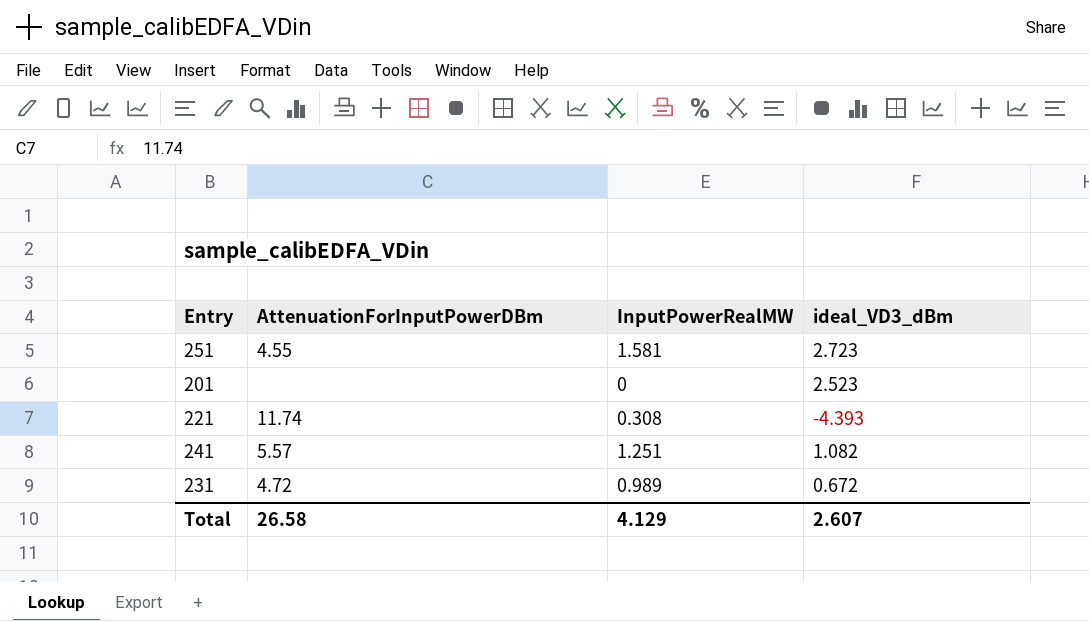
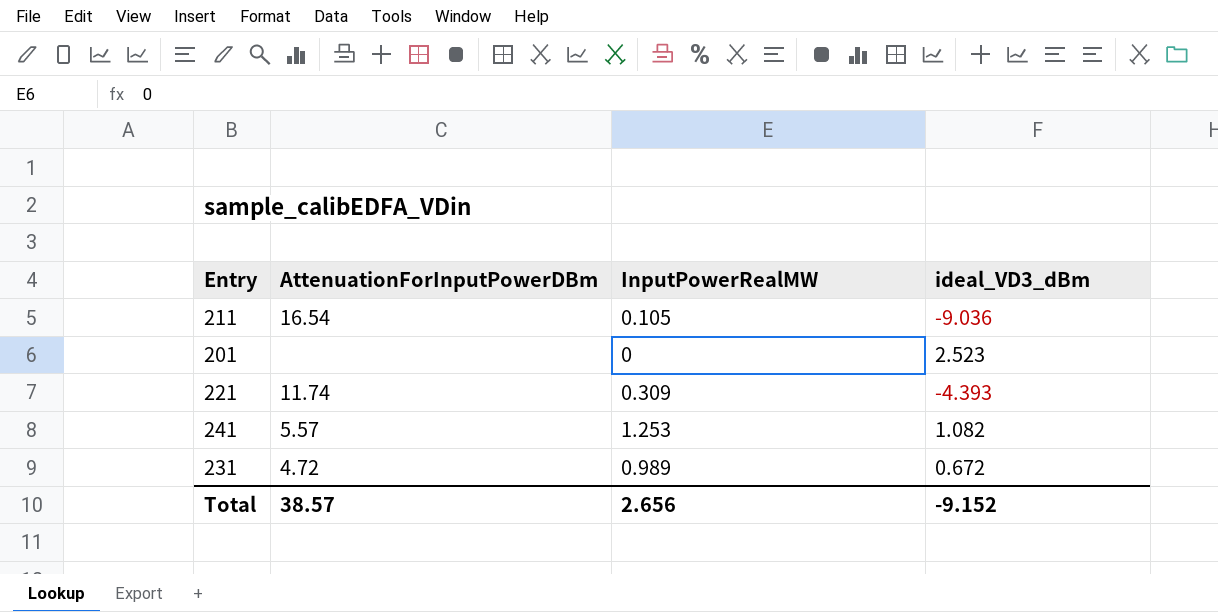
row 251: 4.55 | 1.581 | 2.723 -> none
row 211: none -> 16.54 | 0.105 | -9.036
221 | InputPowerRealMW: 0.308 -> 0.309
241 | InputPowerRealMW: 1.251 -> 1.253
Total | AttenuationForInputPowerDBm: 26.58 -> 38.57
Total | InputPowerRealMW: 4.129 -> 2.656
Total | ideal_VD3_dBm: 2.607 -> -9.152

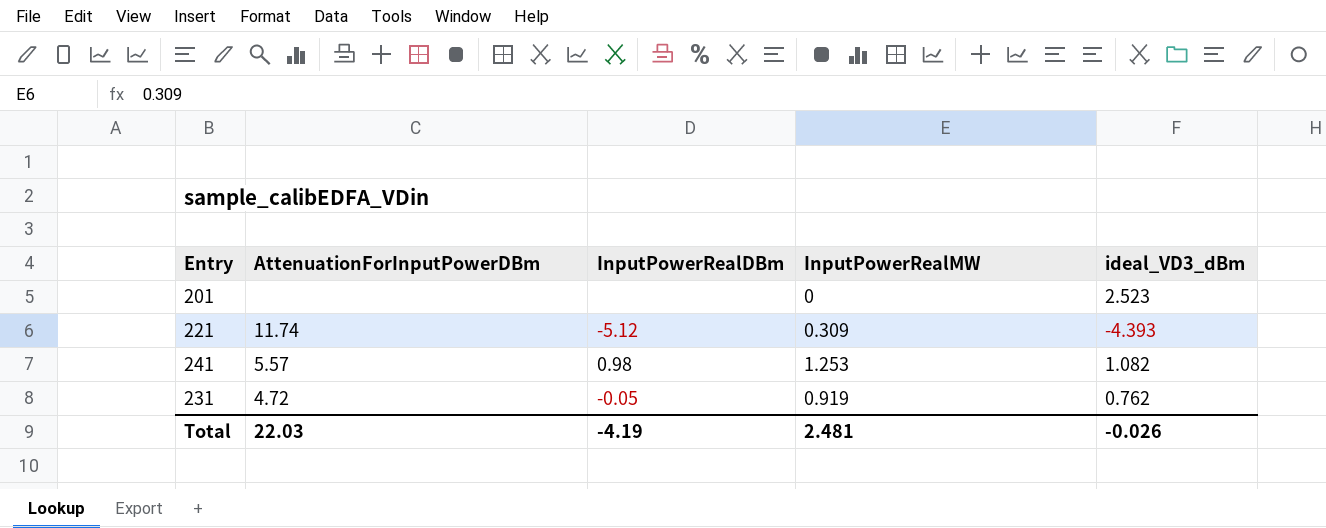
column InputPowerRealDBm | position: none -> 3
row 211: 16.54 | 0.105 | -9.036 -> none
231 | InputPowerRealMW: 0.989 -> 0.919
231 | ideal_VD3_dBm: 0.672 -> 0.762
Total | AttenuationForInputPowerDBm: 38.57 -> 22.03
Total | InputPowerRealMW: 2.656 -> 2.481
Total | ideal_VD3_dBm: -9.152 -> -0.026

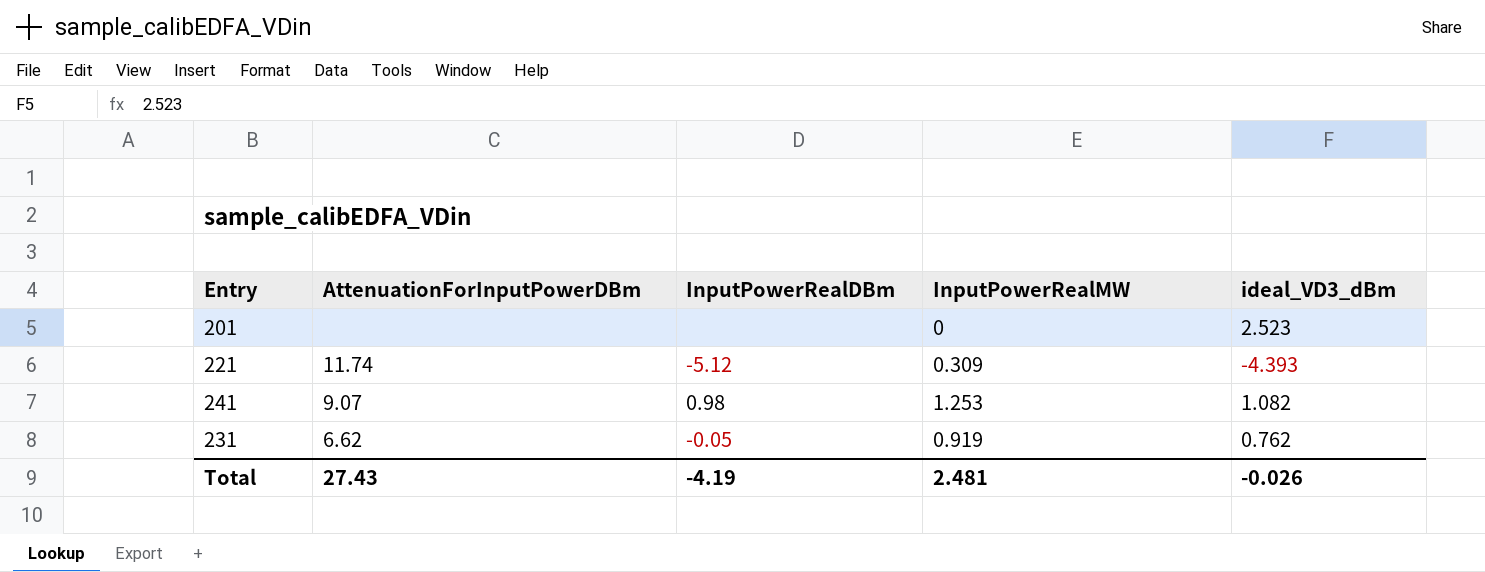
241 | AttenuationForInputPowerDBm: 5.57 -> 9.07
231 | AttenuationForInputPowerDBm: 4.72 -> 6.62
Total | AttenuationForInputPowerDBm: 22.03 -> 27.43

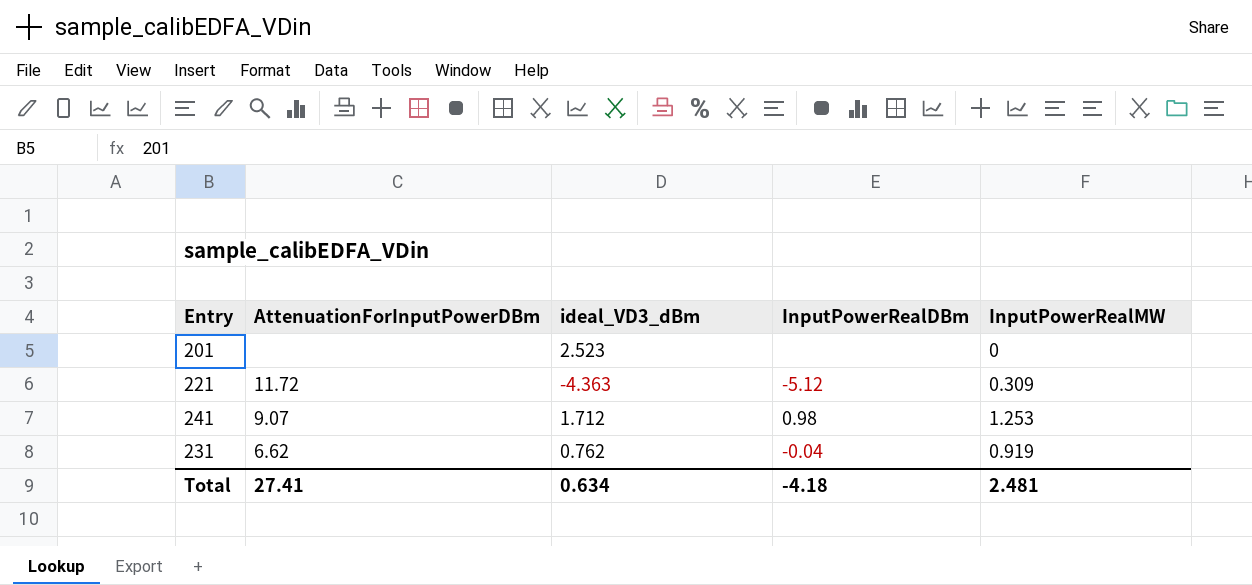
column ideal_VD3_dBm | position: 5 -> 3
221 | AttenuationForInputPowerDBm: 11.74 -> 11.72
221 | ideal_VD3_dBm: -4.393 -> -4.363
241 | ideal_VD3_dBm: 1.082 -> 1.712
231 | InputPowerRealDBm: -0.05 -> -0.04
Total | AttenuationForInputPowerDBm: 27.43 -> 27.41
Total | ideal_VD3_dBm: -0.026 -> 0.634
Total | InputPowerRealDBm: -4.19 -> -4.18

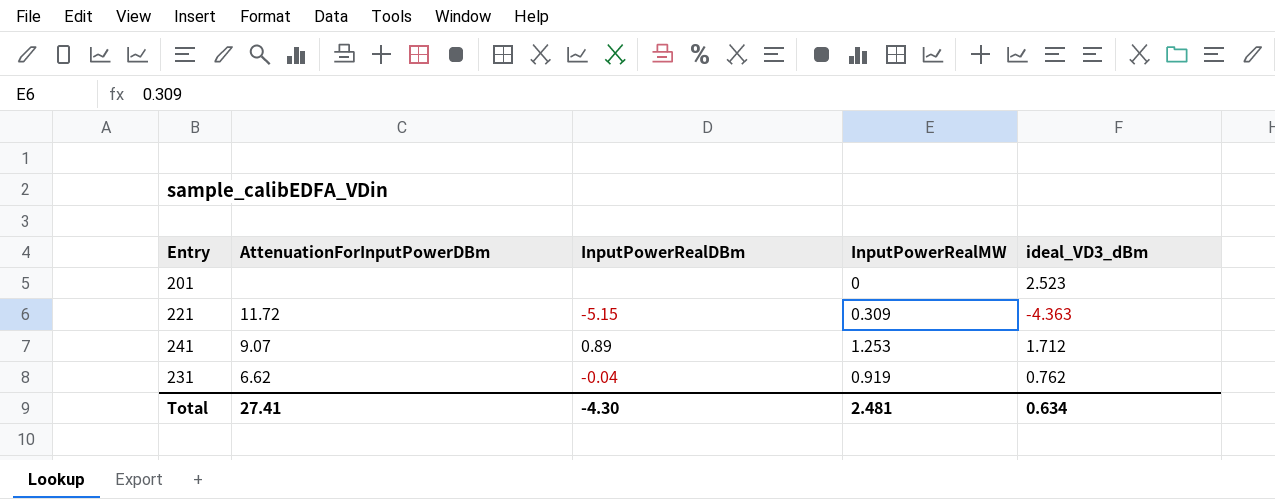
column ideal_VD3_dBm | position: 3 -> 5
221 | InputPowerRealDBm: -5.12 -> -5.15
241 | InputPowerRealDBm: 0.98 -> 0.89
Total | InputPowerRealDBm: -4.18 -> -4.30

